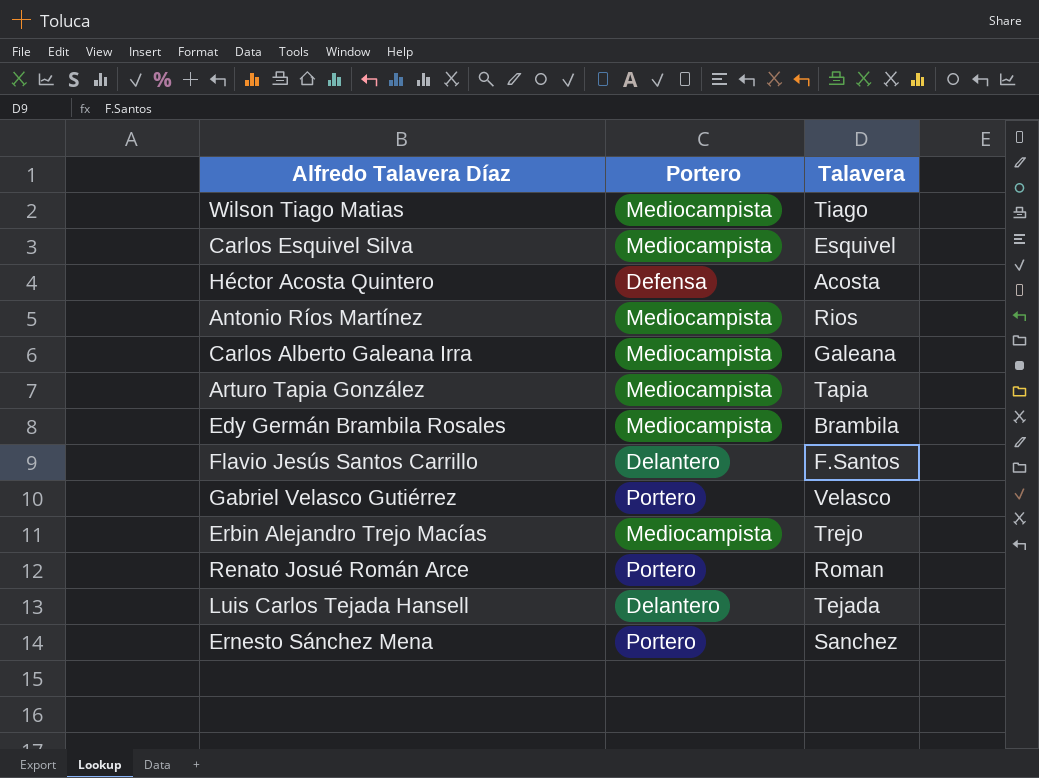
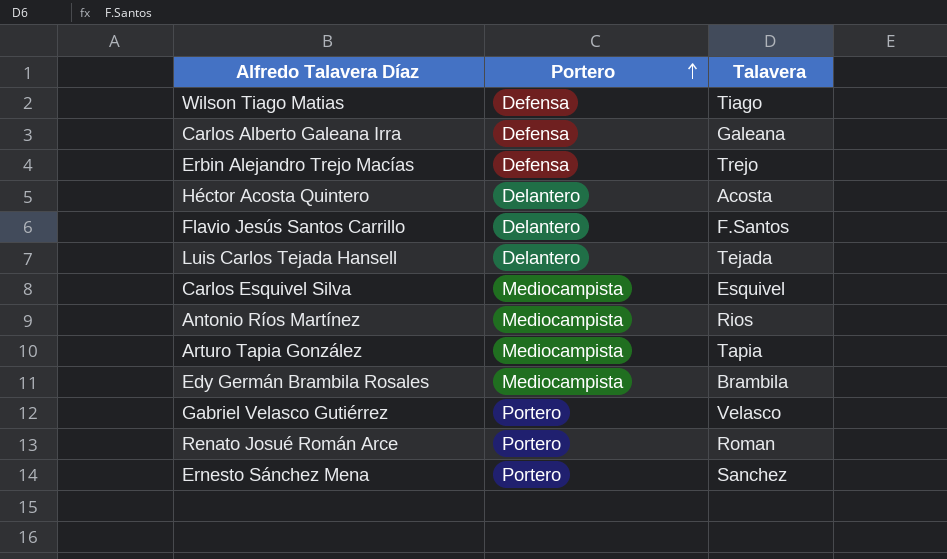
row order: none -> Portero ascending
Wilson Tiago Matias | Portero: Mediocampista -> Defensa
Carlos Alberto Galeana Irra | Portero: Mediocampista -> Defensa
Erbin Alejandro Trejo Macías | Portero: Mediocampista -> Defensa
Héctor Acosta Quintero | Portero: Defensa -> Delantero

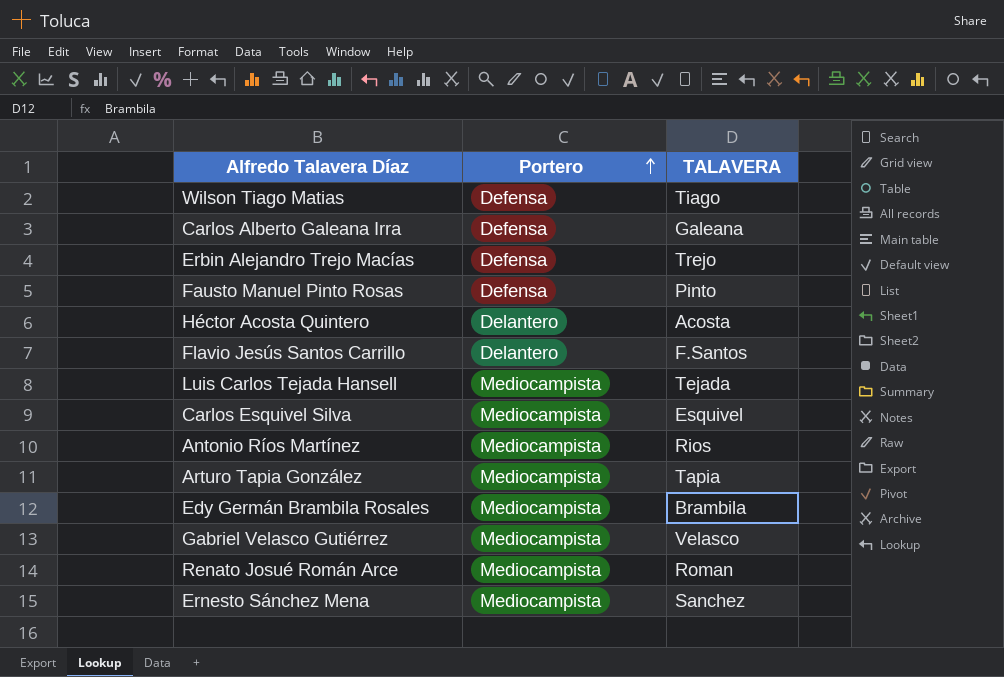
column name: Talavera -> TALAVERA
row Fausto Manuel Pinto Rosas: none -> Defensa | Pinto
Luis Carlos Tejada Hansell | Portero: Delantero -> Mediocampista
Gabriel Velasco Gutiérrez | Portero: Portero -> Mediocampista
Renato Josué Román Arce | Portero: Portero -> Mediocampista
Ernesto Sánchez Mena | Portero: Portero -> Mediocampista

